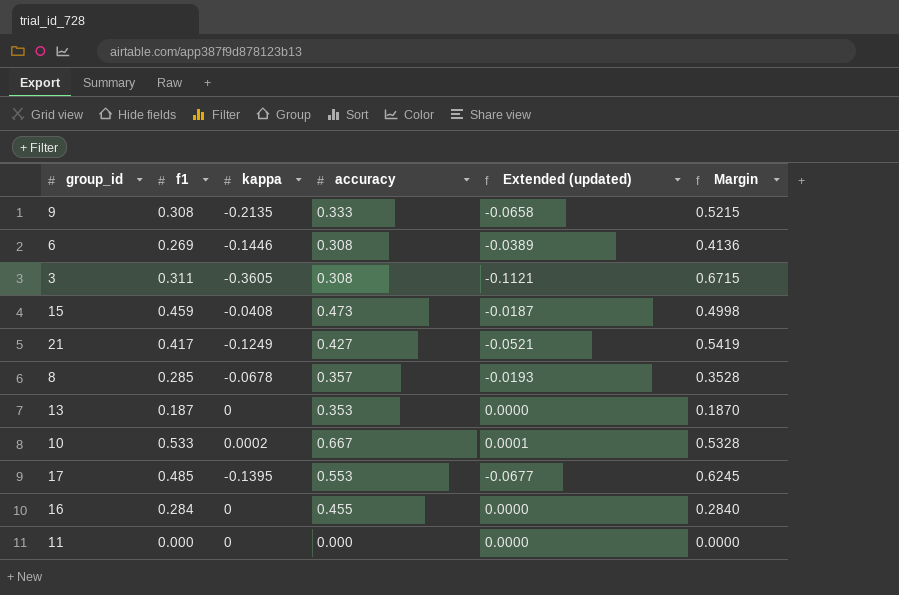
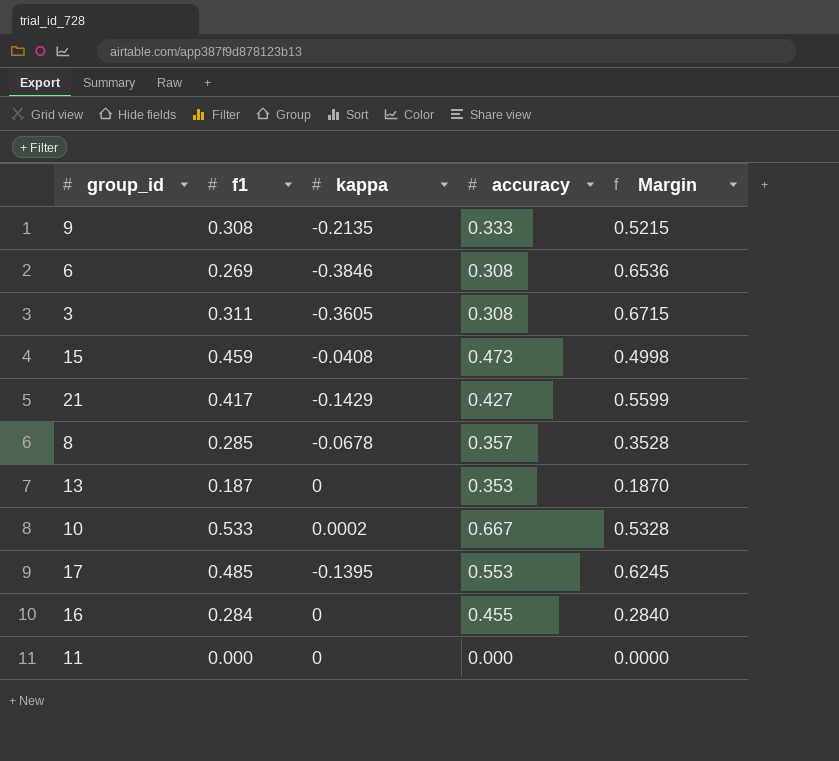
column Extended (updated) | formula: [f1] * [kappa] -> none
6 | kappa: -0.1446 -> -0.3846
6 | Margin: 0.4136 -> 0.6536
21 | kappa: -0.1249 -> -0.1429
21 | Margin: 0.5419 -> 0.5599

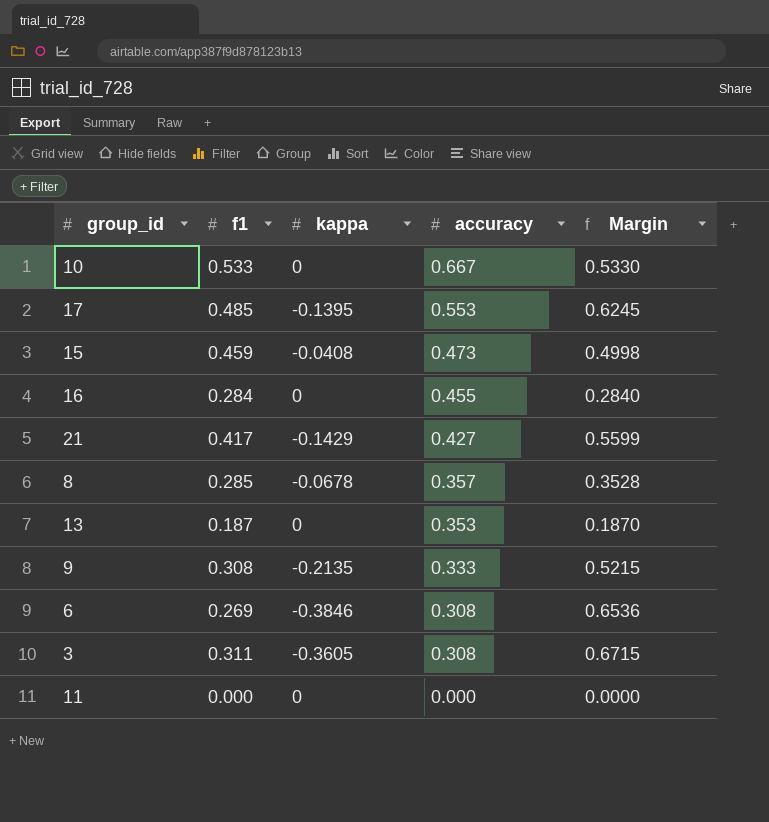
row order: none -> accuracy descending
10 | kappa: 0.0002 -> 0
10 | Margin: 0.5328 -> 0.5330

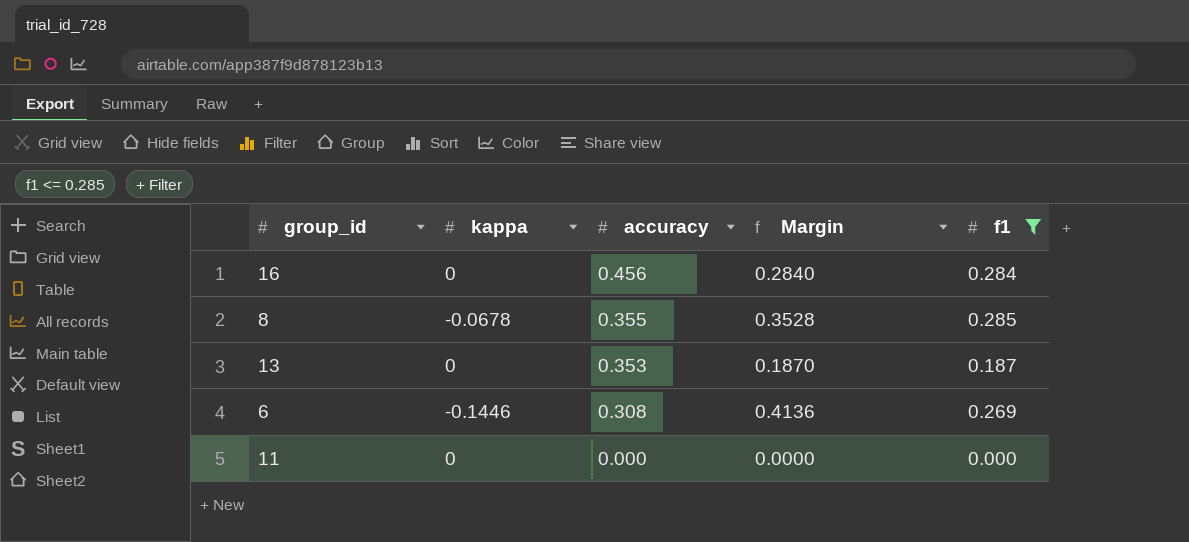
filter: none -> f1 <= 0.285
column f1 | position: 2 -> 5
16 | accuracy: 0.455 -> 0.456
8 | accuracy: 0.357 -> 0.355
6 | kappa: -0.3846 -> -0.1446
6 | Margin: 0.6536 -> 0.4136

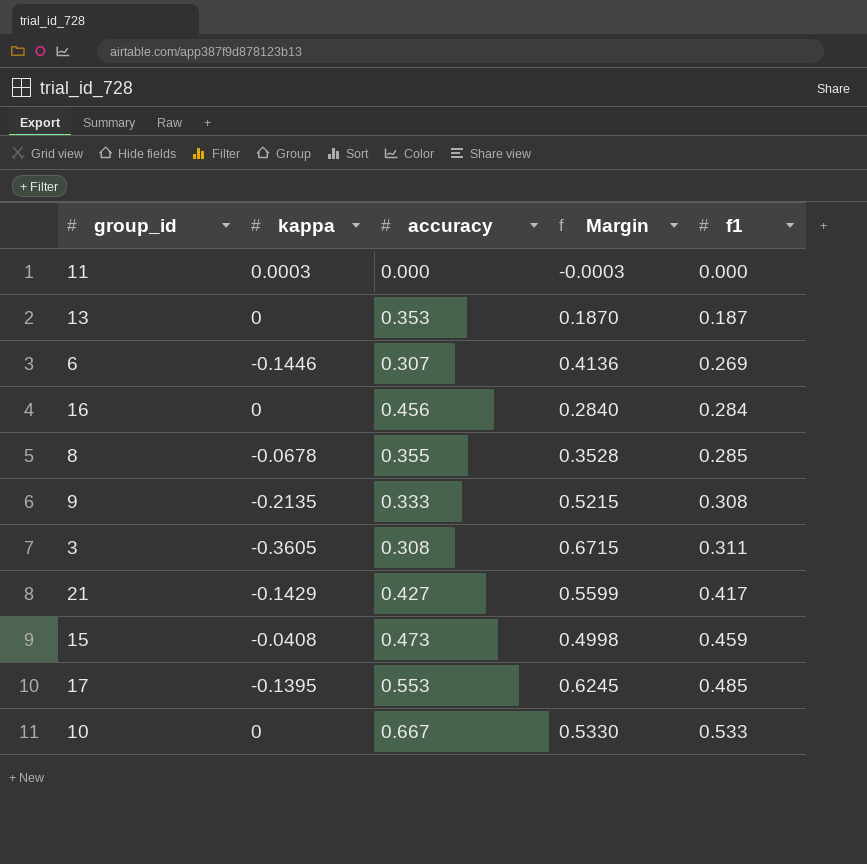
filter: f1 <= 0.285 -> none
row order: accuracy descending -> f1 ascending
11 | kappa: 0 -> 0.0003
11 | Margin: 0.0000 -> -0.0003
6 | accuracy: 0.308 -> 0.307

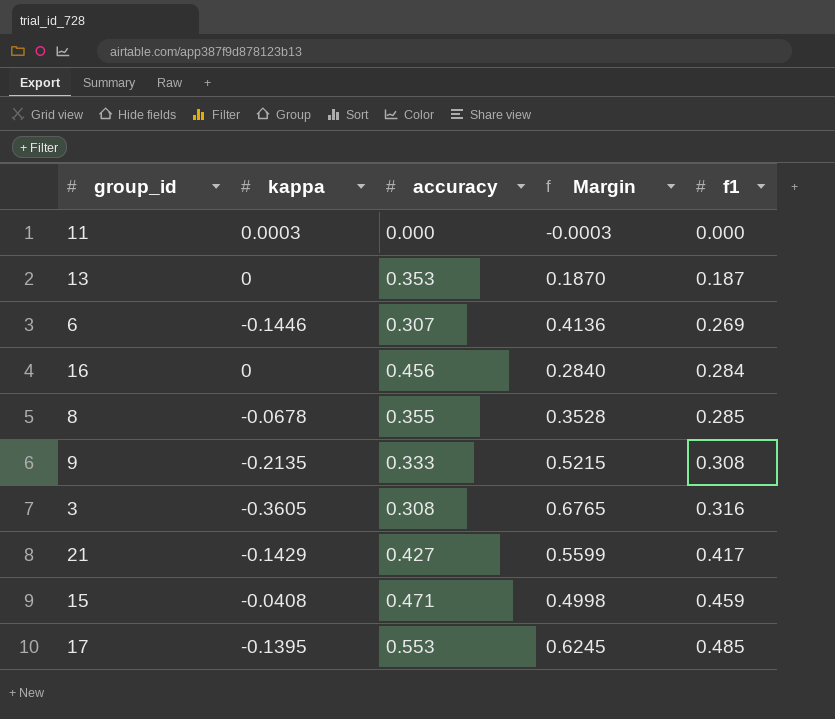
row 10: 0 | 0.667 | 0.5330 | 0.533 -> none
3 | Margin: 0.6715 -> 0.6765
3 | f1: 0.311 -> 0.316
15 | accuracy: 0.473 -> 0.471

